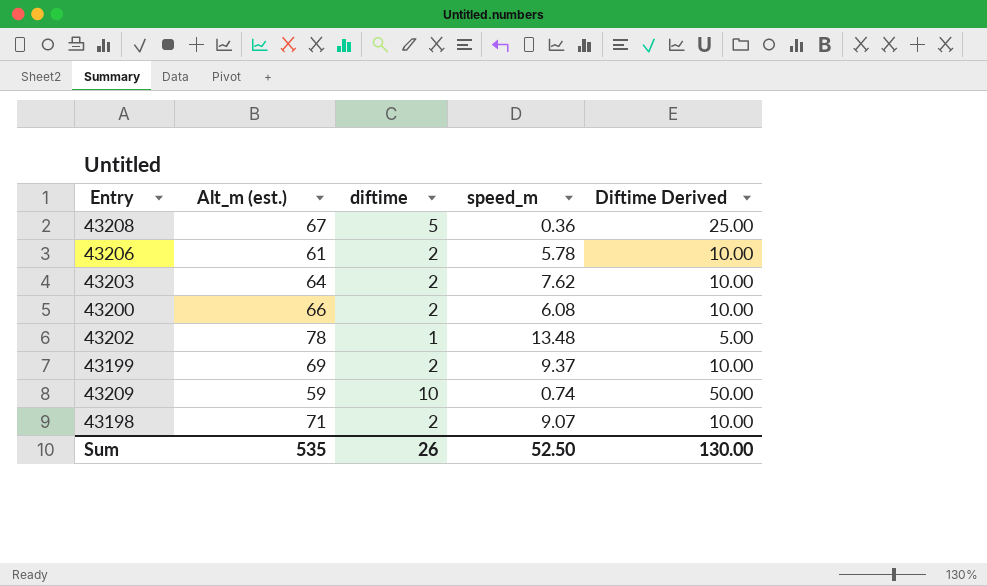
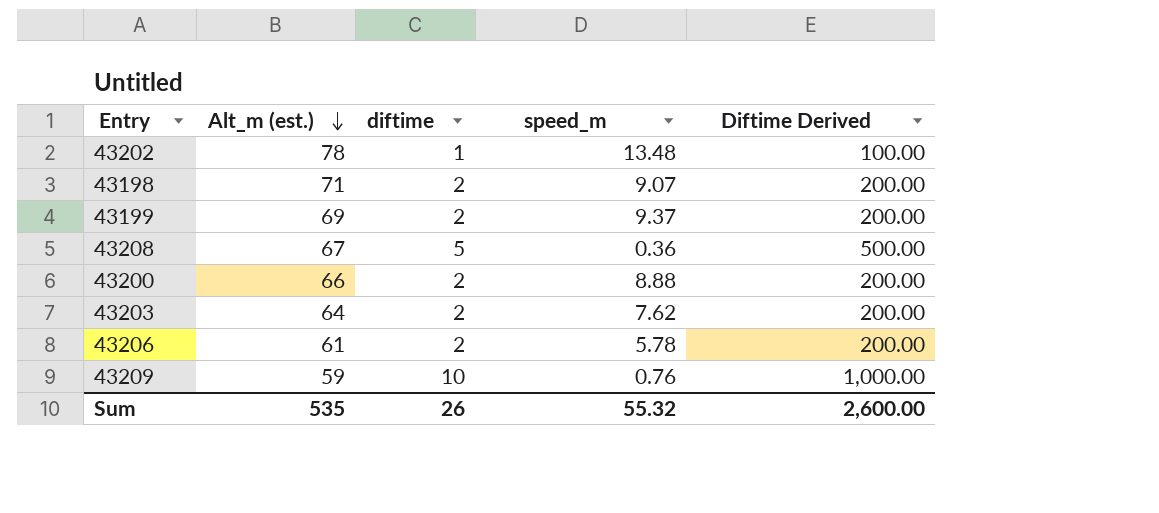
row order: none -> Alt_m (est.) descending
column Diftime Derived | formula: [diftime] * 5 -> [diftime] * 100
43200 | speed_m: 6.08 -> 8.88
43209 | speed_m: 0.74 -> 0.76
Sum | speed_m: 52.50 -> 55.32
Sum | Diftime Derived: 130.00 -> 2,600.00

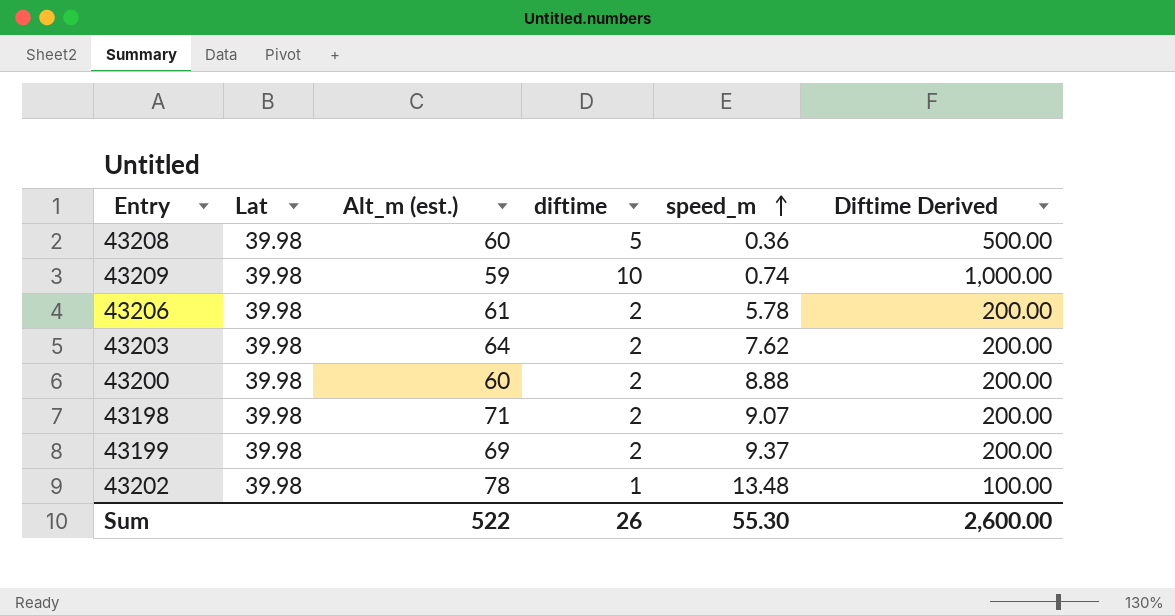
row order: Alt_m (est.) descending -> speed_m ascending
column Lat | position: none -> 2
43208 | Alt_m (est.): 67 -> 60
43209 | speed_m: 0.76 -> 0.74
43200 | Alt_m (est.): 66 -> 60
Sum | Alt_m (est.): 535 -> 522
Sum | speed_m: 55.32 -> 55.30

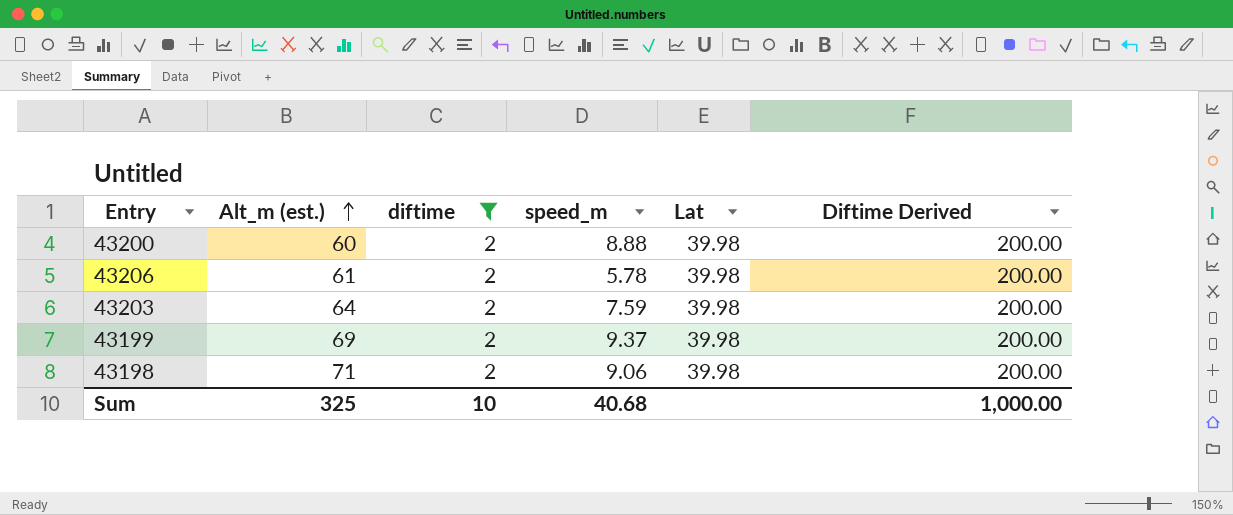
filter: none -> diftime = 2
row order: speed_m ascending -> Alt_m (est.) ascending
column Lat | position: 2 -> 5
43203 | speed_m: 7.62 -> 7.59
43198 | speed_m: 9.07 -> 9.06
Sum | Alt_m (est.): 522 -> 325
Sum | diftime: 26 -> 10
Sum | speed_m: 55.30 -> 40.68
Sum | Diftime Derived: 2,600.00 -> 1,000.00

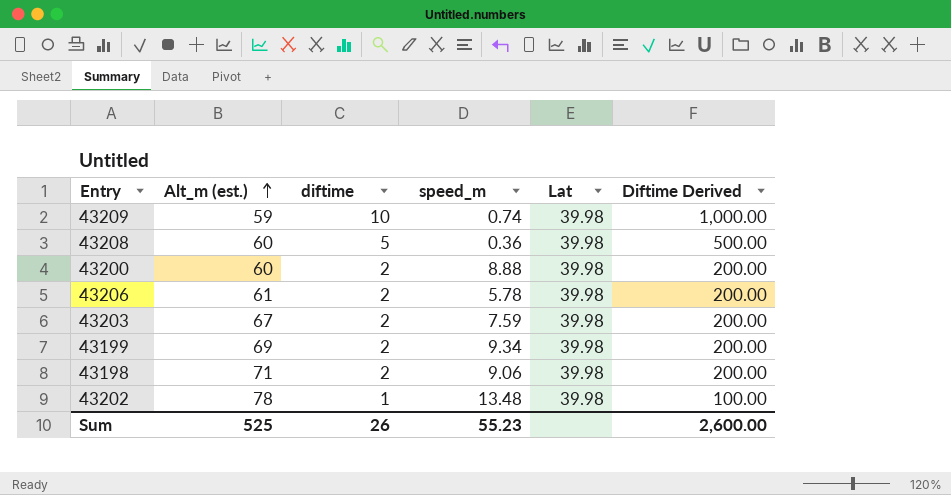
filter: diftime = 2 -> none
43203 | Alt_m (est.): 64 -> 67
43199 | speed_m: 9.37 -> 9.34
Sum | Alt_m (est.): 325 -> 525
Sum | diftime: 10 -> 26
Sum | speed_m: 40.68 -> 55.23
Sum | Diftime Derived: 1,000.00 -> 2,600.00

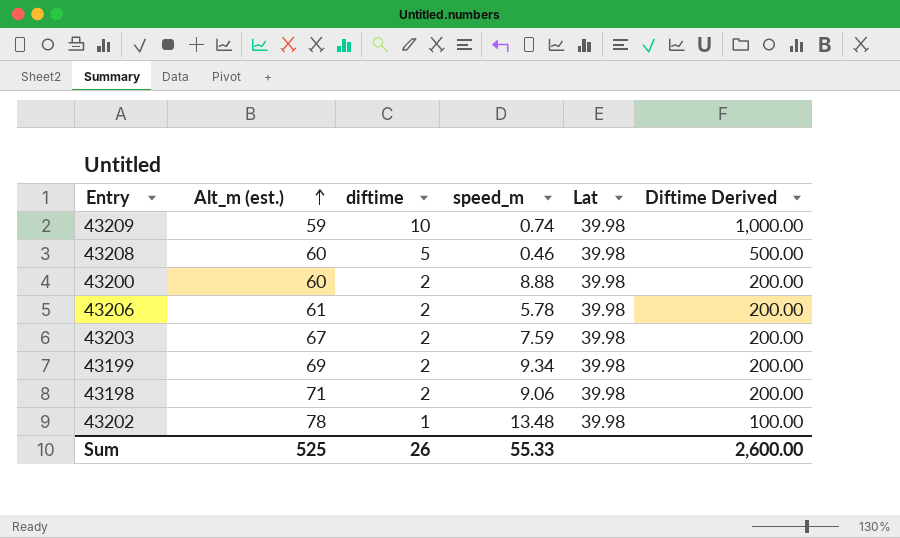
43208 | speed_m: 0.36 -> 0.46
Sum | speed_m: 55.23 -> 55.33

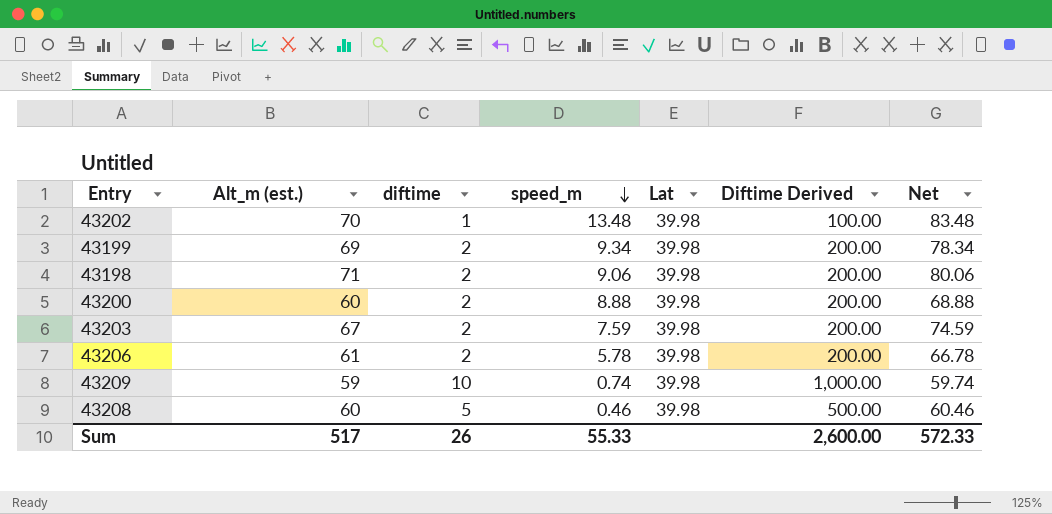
row order: Alt_m (est.) ascending -> speed_m descending
column Net | formula: none -> [Alt_m (est.)] + [speed_m]
43202 | Alt_m (est.): 78 -> 70
Sum | Alt_m (est.): 525 -> 517

